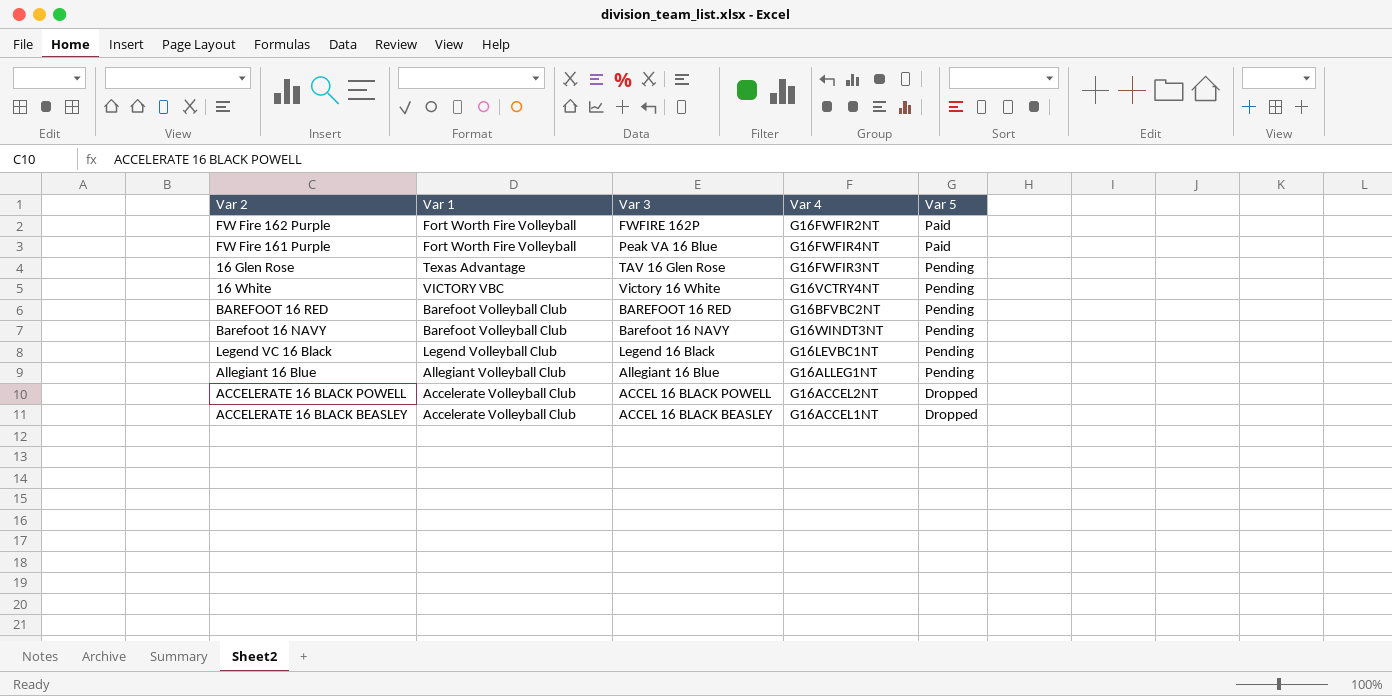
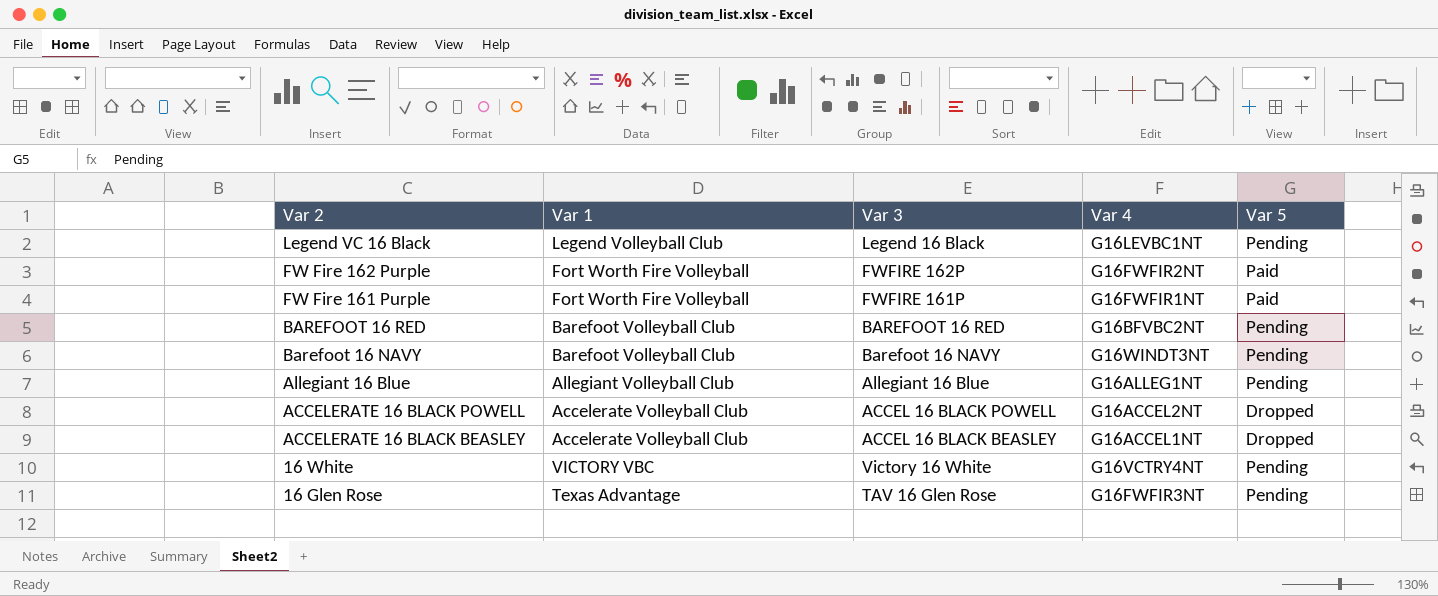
row order: none -> Var 2 descending
FW Fire 161 Purple | Var 3: Peak VA 16 Blue -> FWFIRE 161P
FW Fire 161 Purple | Var 4: G16FWFIR4NT -> G16FWFIR1NT

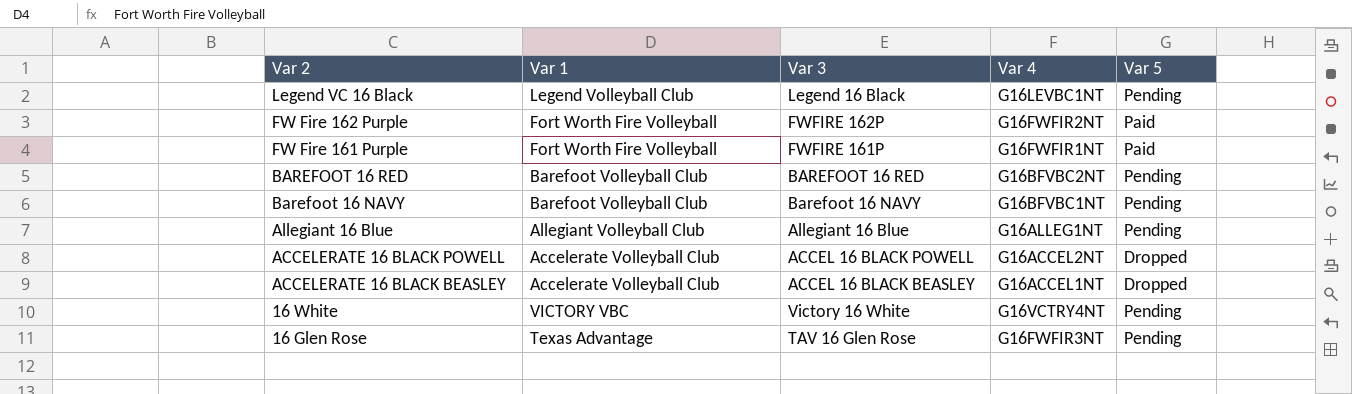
Barefoot 16 NAVY | Var 4: G16WINDT3NT -> G16BFVBC1NT

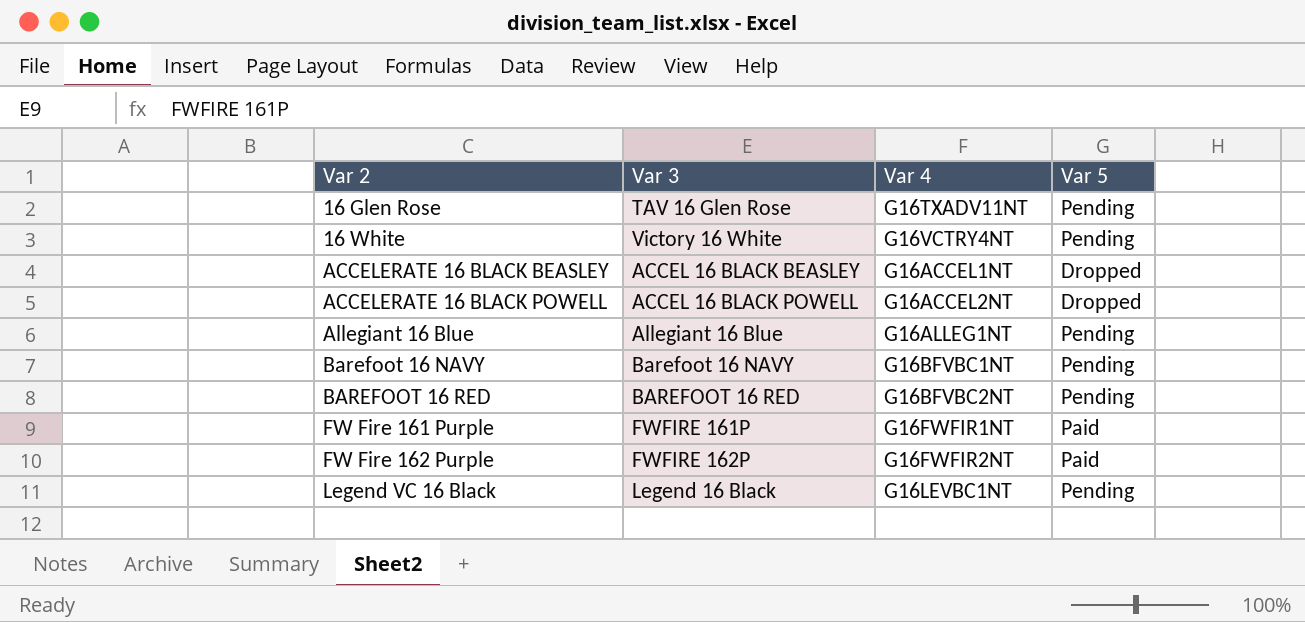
row order: Var 2 descending -> Var 2 ascending
column Var 1 | position: 2 -> none
16 Glen Rose | Var 4: G16FWFIR3NT -> G16TXADV11NT

